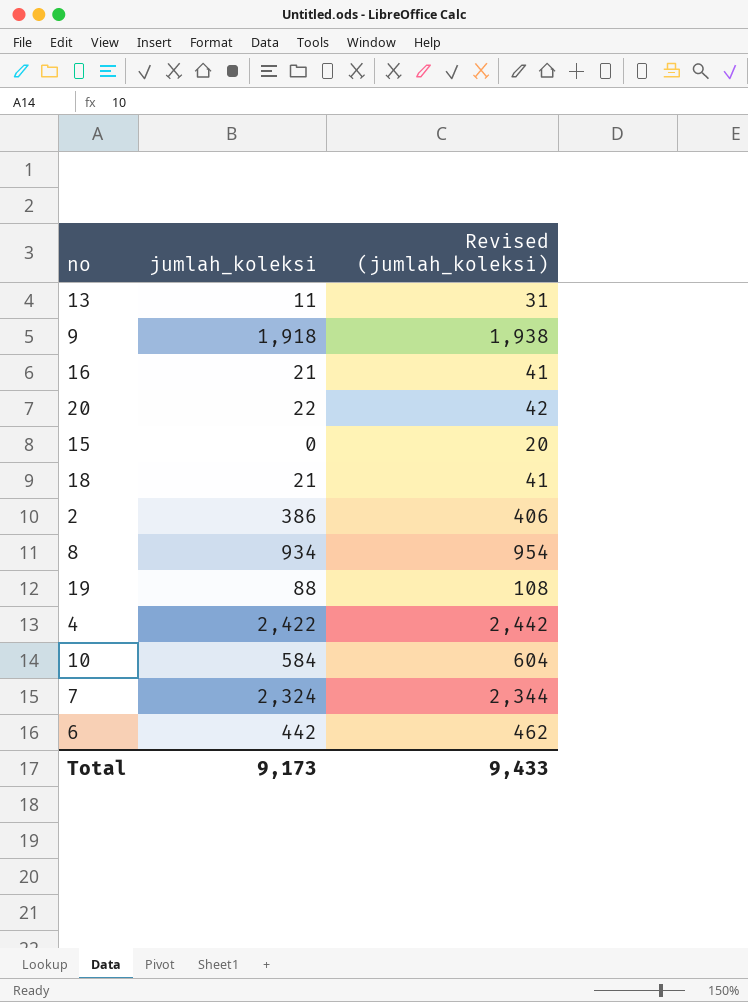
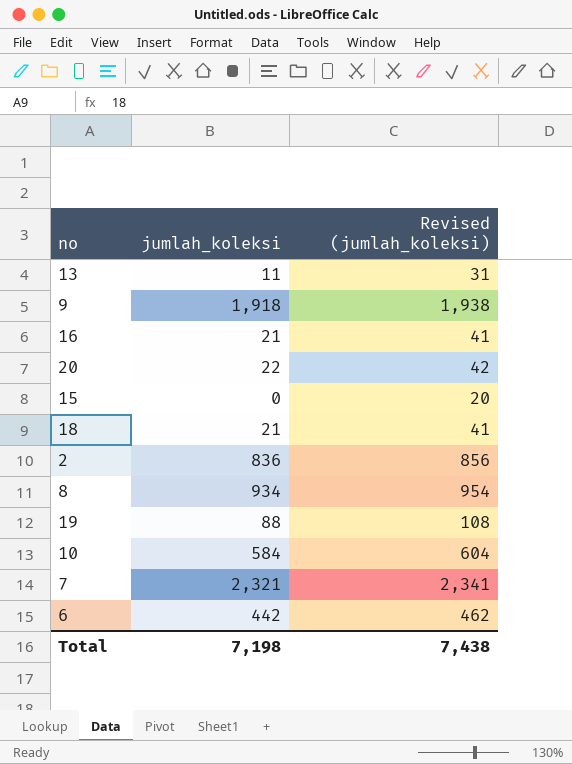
row 4: 2,422 | 2,442 -> none
2 | jumlah_koleksi: 386 -> 836
2 | Revised (jumlah_koleksi): 406 -> 856
7 | jumlah_koleksi: 2,324 -> 2,321
7 | Revised (jumlah_koleksi): 2,344 -> 2,341
Total | jumlah_koleksi: 9,173 -> 7,198
Total | Revised (jumlah_koleksi): 9,433 -> 7,438

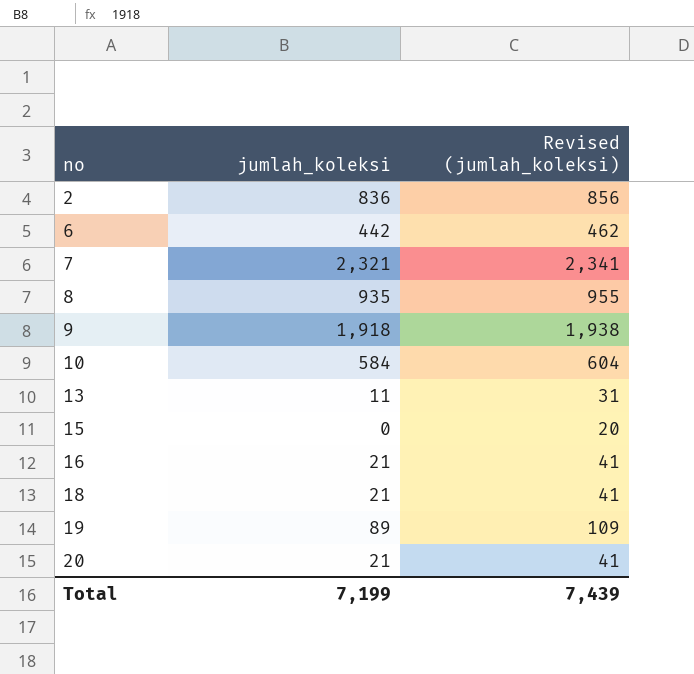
row order: none -> no ascending
8 | jumlah_koleksi: 934 -> 935
8 | Revised (jumlah_koleksi): 954 -> 955
19 | jumlah_koleksi: 88 -> 89
19 | Revised (jumlah_koleksi): 108 -> 109
20 | jumlah_koleksi: 22 -> 21
20 | Revised (jumlah_koleksi): 42 -> 41
Total | jumlah_koleksi: 7,198 -> 7,199
Total | Revised (jumlah_koleksi): 7,438 -> 7,439

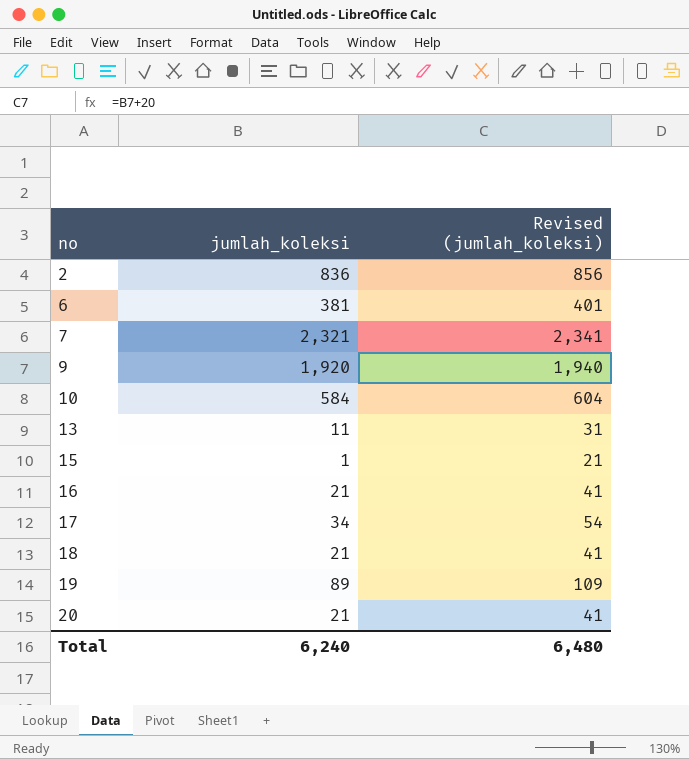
row 8: 935 | 955 -> none
6 | jumlah_koleksi: 442 -> 381
6 | Revised (jumlah_koleksi): 462 -> 401
9 | jumlah_koleksi: 1,918 -> 1,920
9 | Revised (jumlah_koleksi): 1,938 -> 1,940
15 | jumlah_koleksi: 0 -> 1
15 | Revised (jumlah_koleksi): 20 -> 21
row 17: none -> 34 | 54
Total | jumlah_koleksi: 7,199 -> 6,240
Total | Revised (jumlah_koleksi): 7,439 -> 6,480

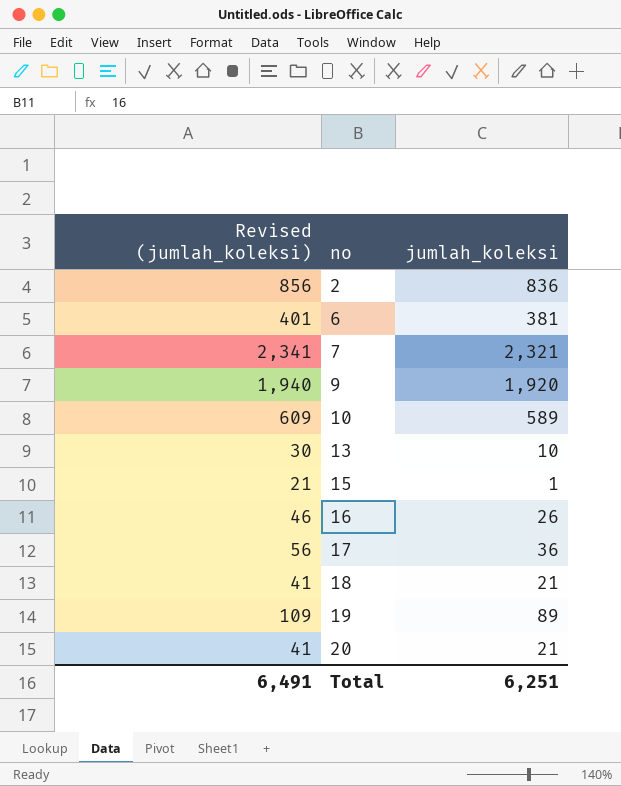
column Revised (jumlah_koleksi) | position: 3 -> 1
10 | Revised (jumlah_koleksi): 604 -> 609
10 | jumlah_koleksi: 584 -> 589
13 | Revised (jumlah_koleksi): 31 -> 30
13 | jumlah_koleksi: 11 -> 10
16 | Revised (jumlah_koleksi): 41 -> 46
16 | jumlah_koleksi: 21 -> 26
17 | Revised (jumlah_koleksi): 54 -> 56
17 | jumlah_koleksi: 34 -> 36
Total | Revised (jumlah_koleksi): 6,480 -> 6,491
Total | jumlah_koleksi: 6,240 -> 6,251

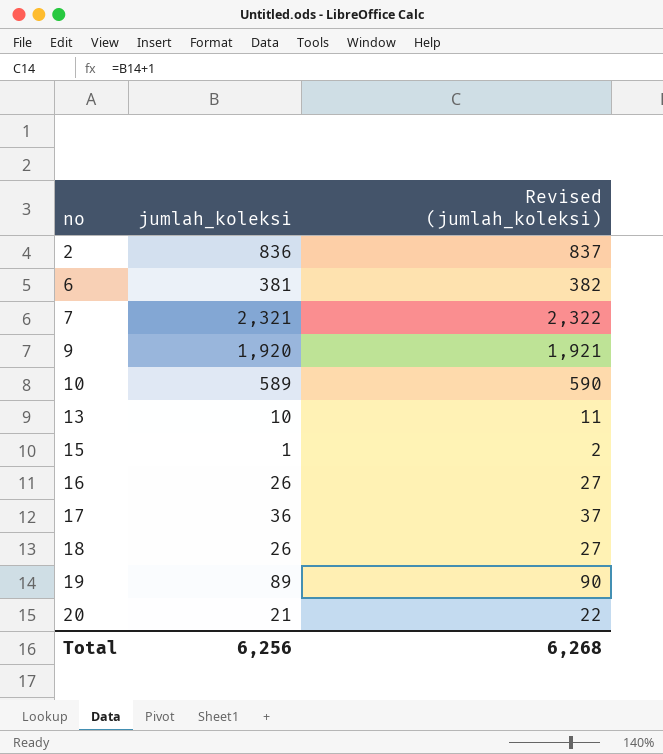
column Revised (jumlah_koleksi) | formula: [jumlah_koleksi] + 20 -> [jumlah_koleksi] + 1
column Revised (jumlah_koleksi) | position: 1 -> 3
18 | jumlah_koleksi: 21 -> 26
Total | jumlah_koleksi: 6,251 -> 6,256
Total | Revised (jumlah_koleksi): 6,491 -> 6,268

